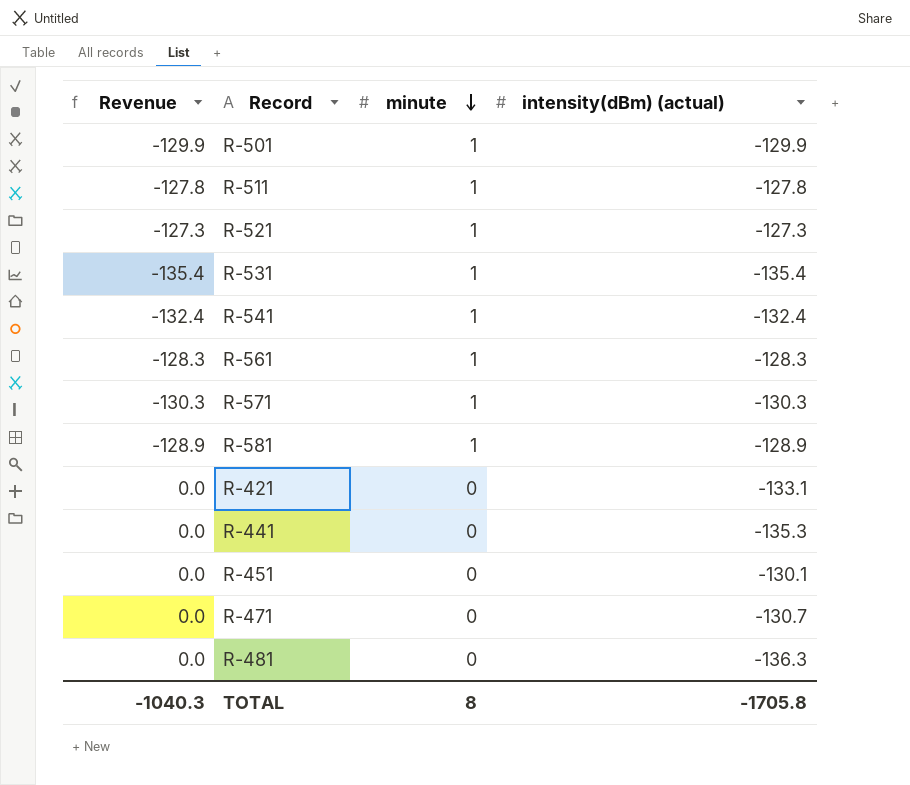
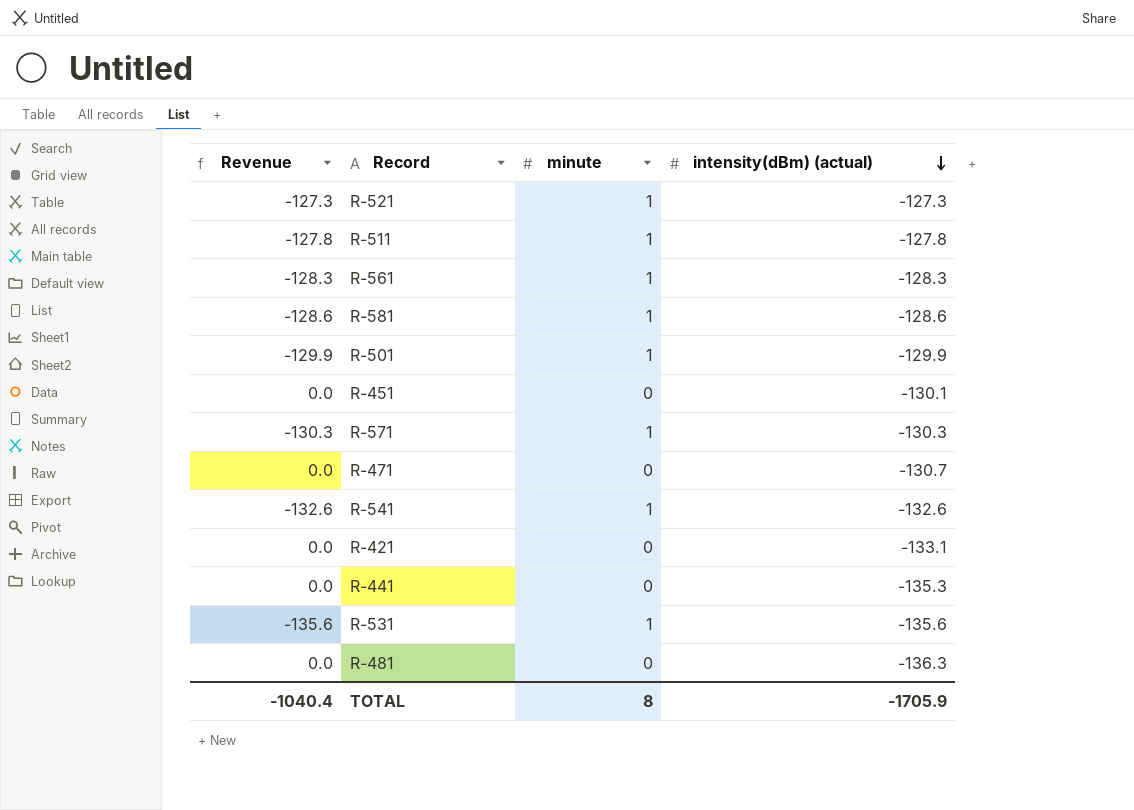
row order: minute descending -> intensity(dBm) (actual) descending
R-581 | Revenue: -128.9 -> -128.6
R-581 | intensity(dBm) (actual): -128.9 -> -128.6
R-541 | Revenue: -132.4 -> -132.6
R-541 | intensity(dBm) (actual): -132.4 -> -132.6
R-531 | Revenue: -135.4 -> -135.6
R-531 | intensity(dBm) (actual): -135.4 -> -135.6
TOTAL | Revenue: -1040.3 -> -1040.4
TOTAL | intensity(dBm) (actual): -1705.8 -> -1705.9

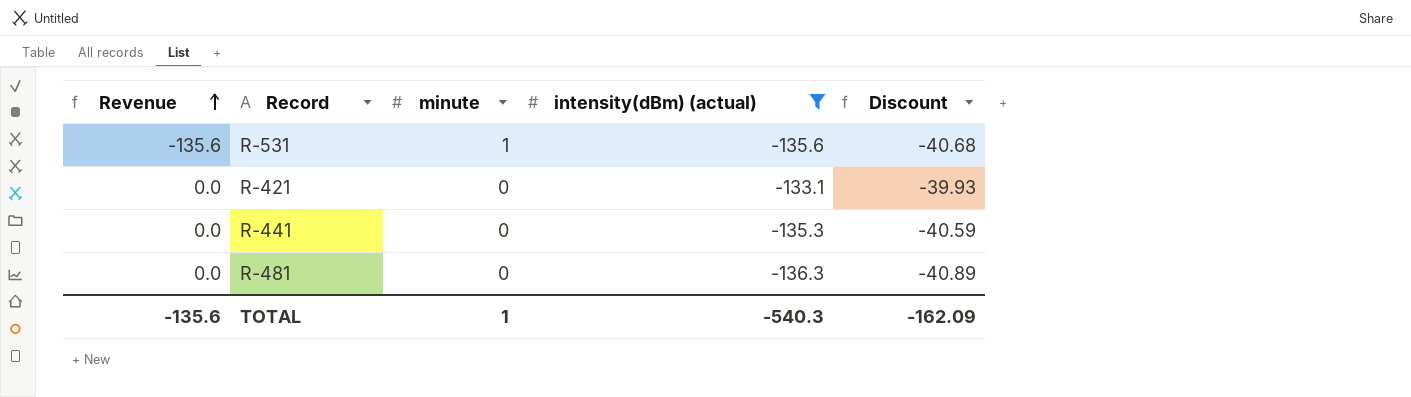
filter: none -> intensity(dBm) (actual) <= -133.1
row order: intensity(dBm) (actual) descending -> Revenue ascending
column Discount | formula: none -> [intensity(dBm) (actual)] * 0.3
TOTAL | Revenue: -1040.4 -> -135.6
TOTAL | minute: 8 -> 1
TOTAL | intensity(dBm) (actual): -1705.9 -> -540.3

